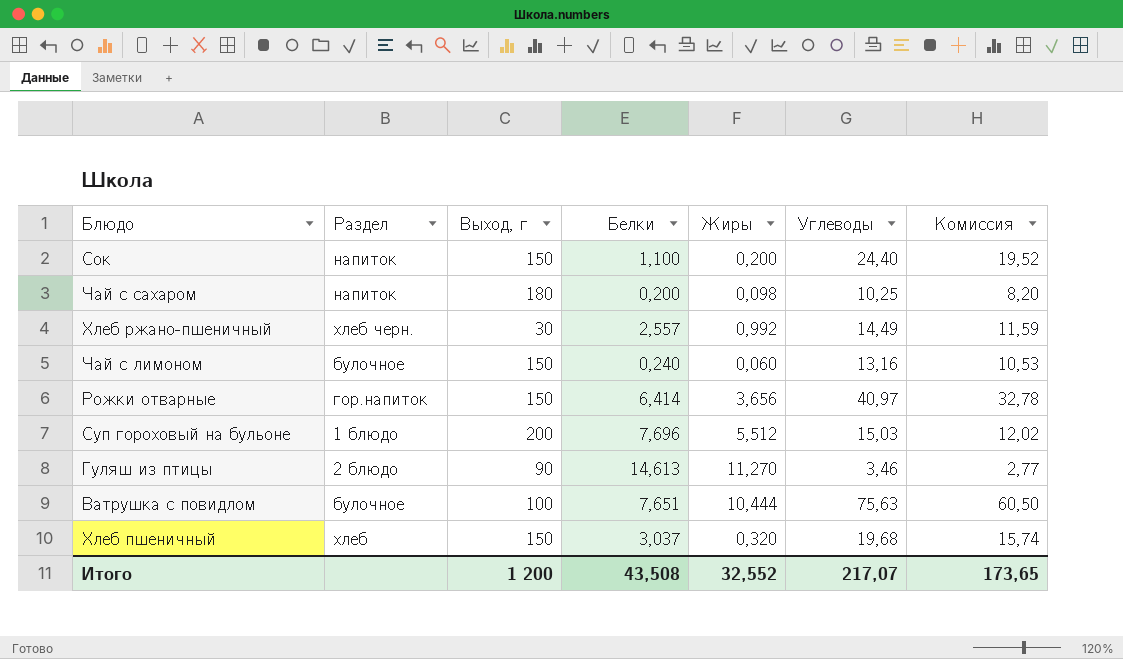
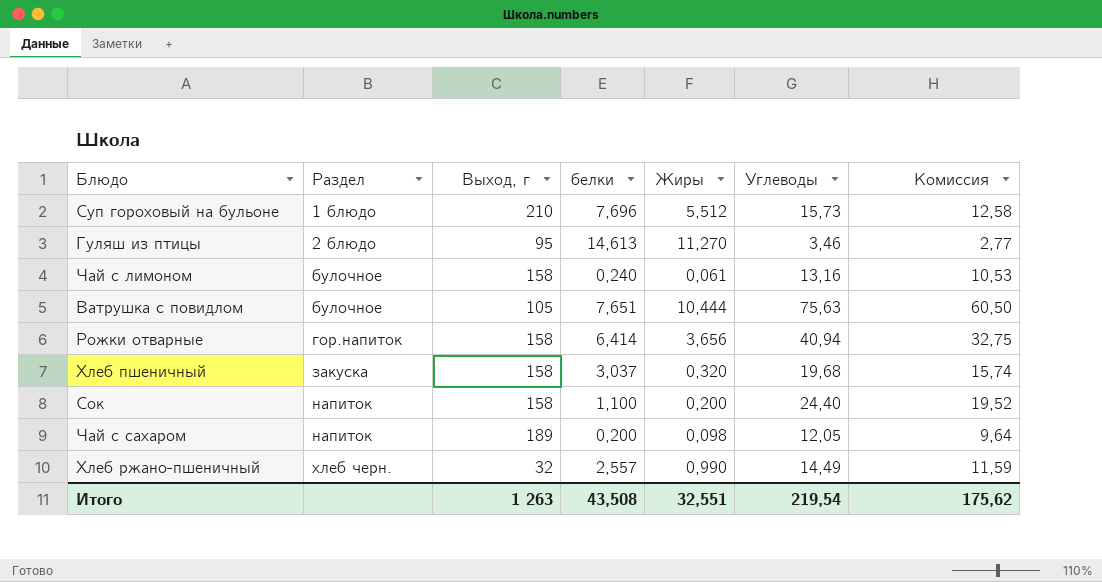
row order: none -> Раздел ascending
column name: Белки -> белки
Суп гороховый на бульоне | Выход, г: 200 -> 210
Суп гороховый на бульоне | Углеводы: 15,03 -> 15,73
Суп гороховый на бульоне | Комиссия: 12,02 -> 12,58
Гуляш из птицы | Выход, г: 90 -> 95
Чай с лимоном | Выход, г: 150 -> 158
Чай с лимоном | Жиры: 0,060 -> 0,061
Ватрушка с повидлом | Выход, г: 100 -> 105
Рожки отварные | Выход, г: 150 -> 158
Рожки отварные | Углеводы: 40,97 -> 40,94
Рожки отварные | Комиссия: 32,78 -> 32,75
Хлеб пшеничный | Раздел: хлеб -> закуска
Хлеб пшеничный | Выход, г: 150 -> 158
Сок | Выход, г: 150 -> 158
Чай с сахаром | Выход, г: 180 -> 189
Чай с сахаром | Углеводы: 10,25 -> 12,05
Чай с сахаром | Комиссия: 8,20 -> 9,64
Хлеб ржано-пшеничный | Выход, г: 30 -> 32
Хлеб ржано-пшеничный | Жиры: 0,992 -> 0,990
Итого | Выход, г: 1 200 -> 1 263
Итого | Жиры: 32,552 -> 32,551
Итого | Углеводы: 217,07 -> 219,54
Итого | Комиссия: 173,65 -> 175,62

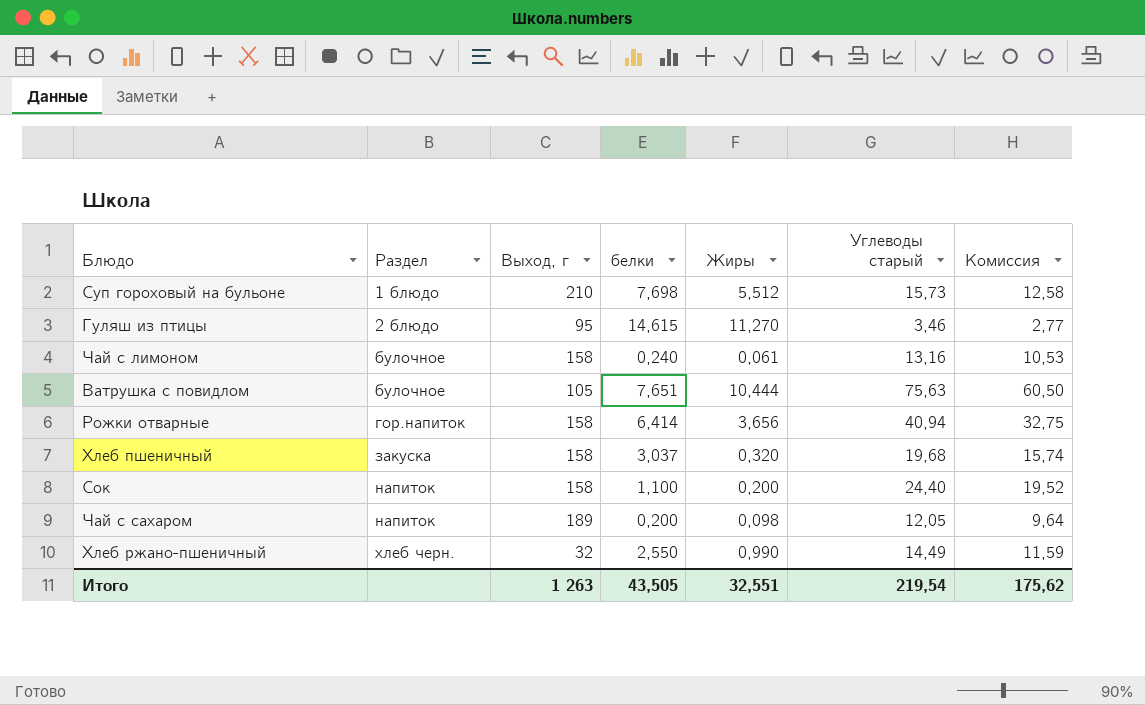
column name: Углеводы -> Углеводы старый
Суп гороховый на бульоне | белки: 7,696 -> 7,698
Гуляш из птицы | белки: 14,613 -> 14,615
Хлеб ржано-пшеничный | белки: 2,557 -> 2,550
Итого | белки: 43,508 -> 43,505

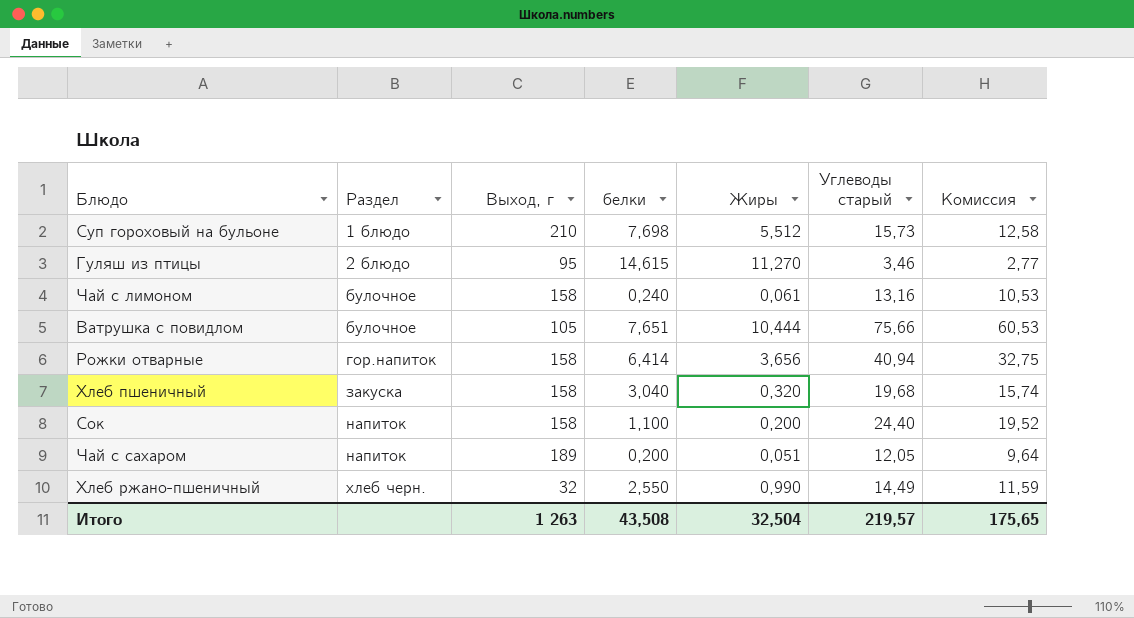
Ватрушка с повидлом | Углеводы старый: 75,63 -> 75,66
Ватрушка с повидлом | Комиссия: 60,50 -> 60,53
Хлеб пшеничный | белки: 3,037 -> 3,040
Чай с сахаром | Жиры: 0,098 -> 0,051
Итого | белки: 43,505 -> 43,508
Итого | Жиры: 32,551 -> 32,504
Итого | Углеводы старый: 219,54 -> 219,57
Итого | Комиссия: 175,62 -> 175,65

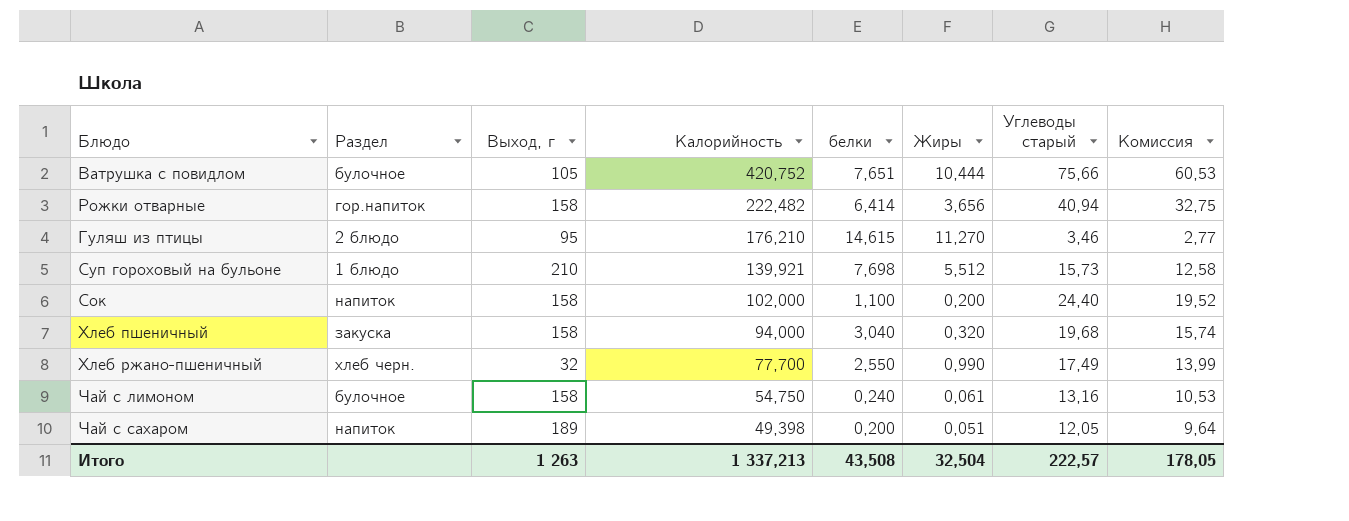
row order: Раздел ascending -> Калорийность descending
column Калорийность | position: none -> 4
Хлеб ржано-пшеничный | Углеводы старый: 14,49 -> 17,49
Хлеб ржано-пшеничный | Комиссия: 11,59 -> 13,99
Итого | Углеводы старый: 219,57 -> 222,57
Итого | Комиссия: 175,65 -> 178,05

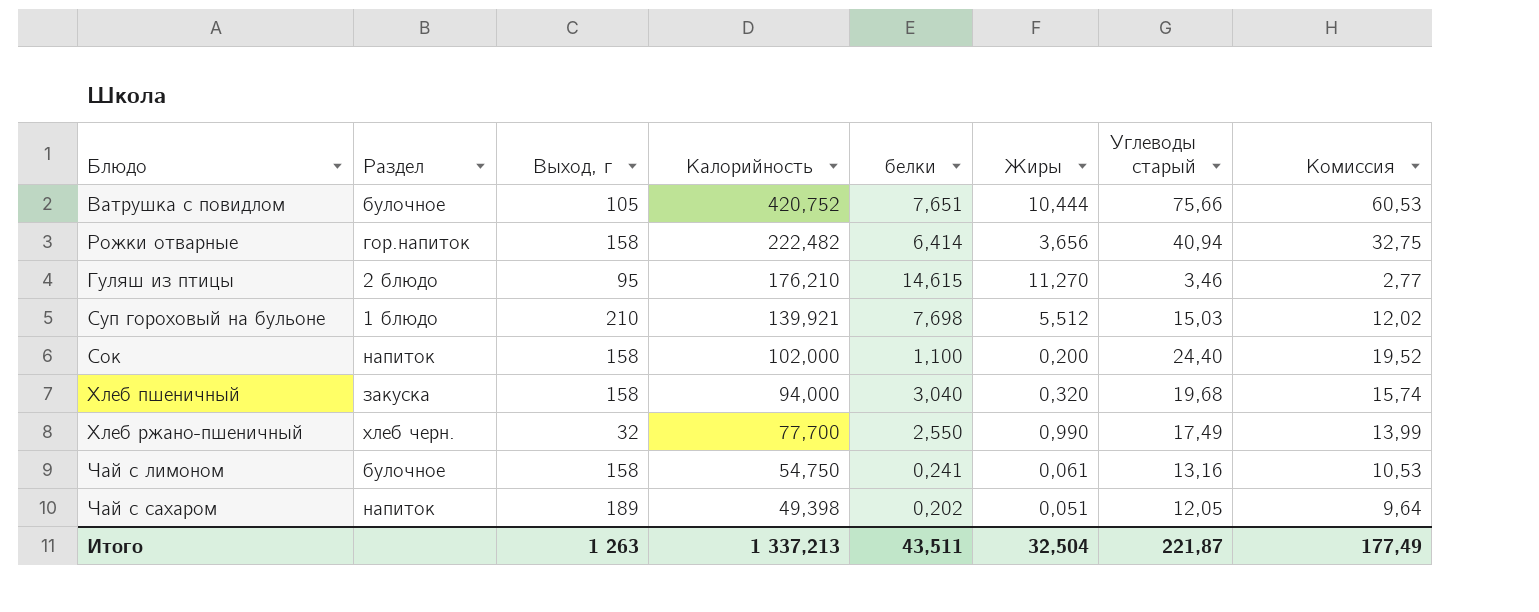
Суп гороховый на бульоне | Углеводы старый: 15,73 -> 15,03
Суп гороховый на бульоне | Комиссия: 12,58 -> 12,02
Чай с лимоном | белки: 0,240 -> 0,241
Чай с сахаром | белки: 0,200 -> 0,202
Итого | белки: 43,508 -> 43,511
Итого | Углеводы старый: 222,57 -> 221,87
Итого | Комиссия: 178,05 -> 177,49

